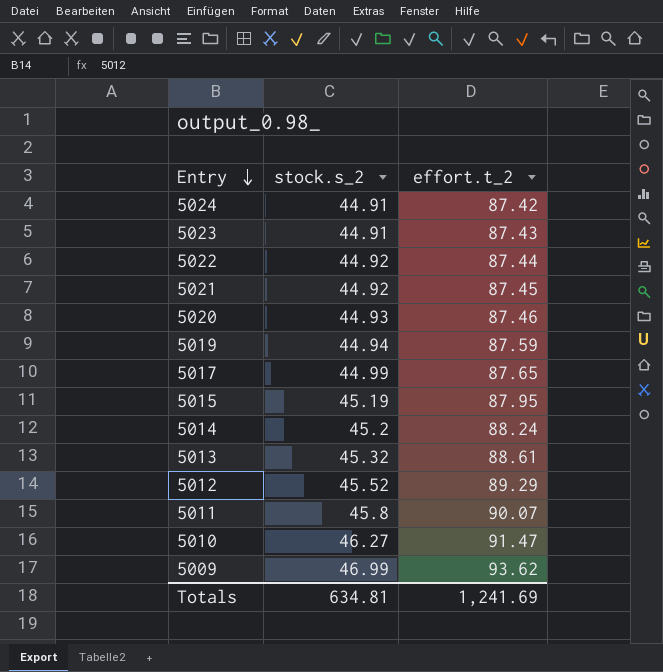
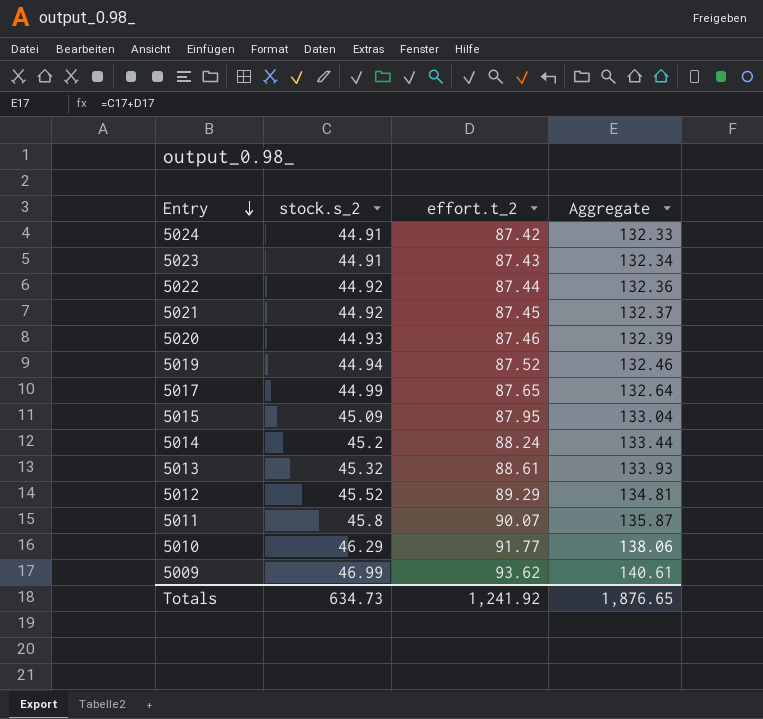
column Aggregate | formula: none -> [stock.s_2] + [effort.t_2]
5019 | effort.t_2: 87.59 -> 87.52
5015 | stock.s_2: 45.19 -> 45.09
5010 | stock.s_2: 46.27 -> 46.29
5010 | effort.t_2: 91.47 -> 91.77
Totals | stock.s_2: 634.81 -> 634.73
Totals | effort.t_2: 1,241.69 -> 1,241.92

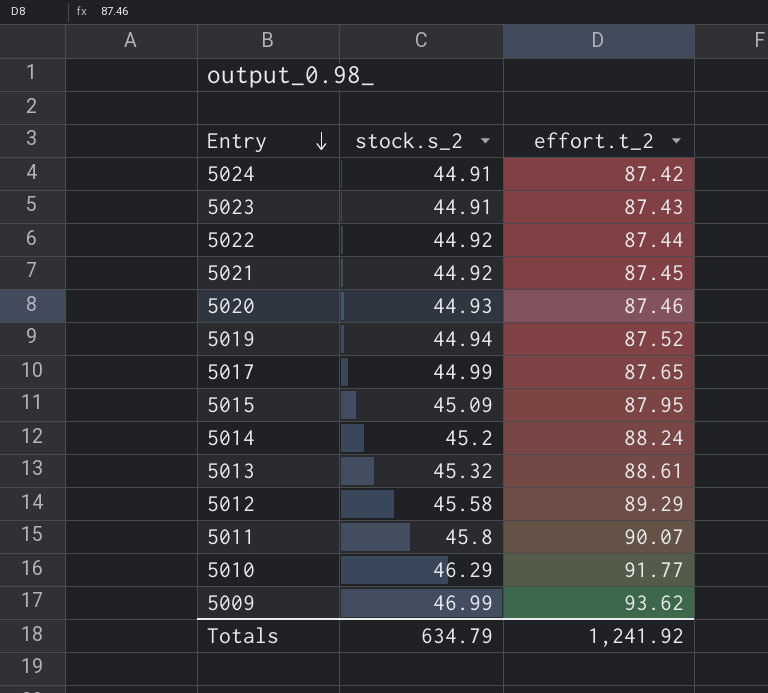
column Aggregate | formula: [stock.s_2] + [effort.t_2] -> none
5012 | stock.s_2: 45.52 -> 45.58
Totals | stock.s_2: 634.73 -> 634.79

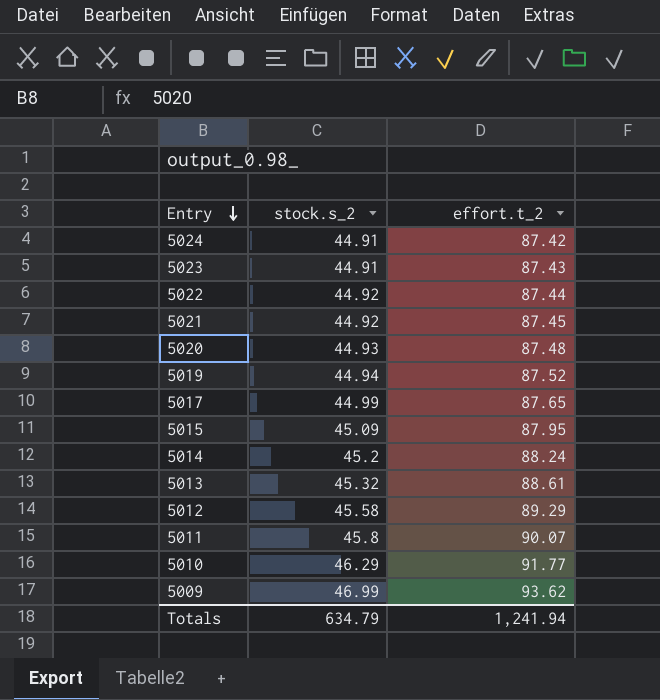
5020 | effort.t_2: 87.46 -> 87.48
Totals | effort.t_2: 1,241.92 -> 1,241.94

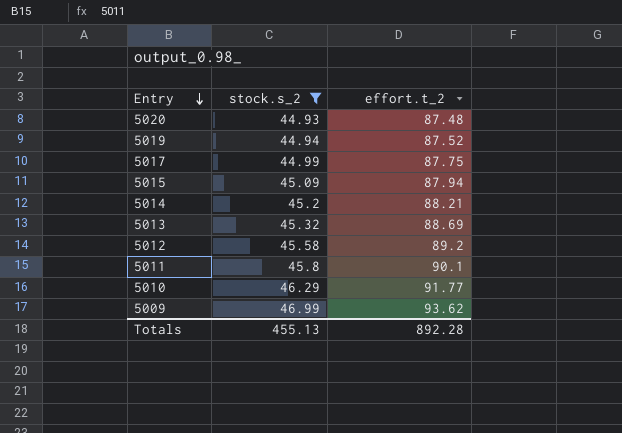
filter: none -> stock.s_2 >= 44.93
5017 | effort.t_2: 87.65 -> 87.75
5015 | effort.t_2: 87.95 -> 87.94
5014 | effort.t_2: 88.24 -> 88.21
5013 | effort.t_2: 88.61 -> 88.69
5012 | effort.t_2: 89.29 -> 89.2
5011 | effort.t_2: 90.07 -> 90.1
Totals | stock.s_2: 634.79 -> 455.13
Totals | effort.t_2: 1,241.94 -> 892.28

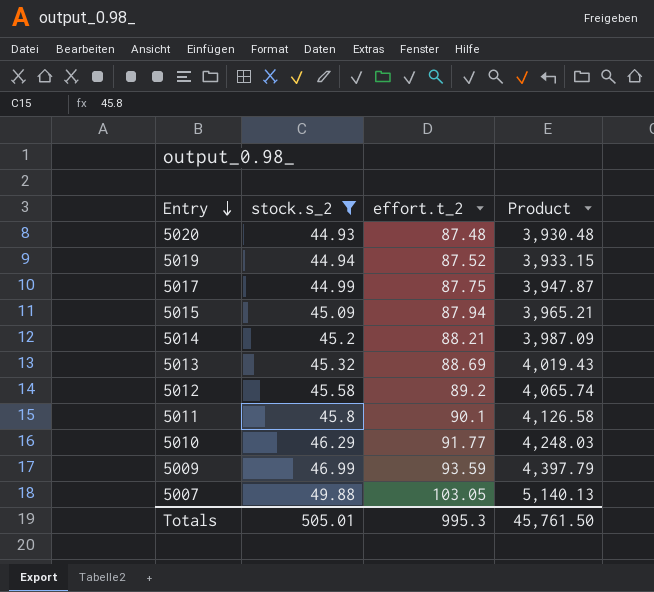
column Product | formula: none -> [stock.s_2] * [effort.t_2]
5009 | effort.t_2: 93.62 -> 93.59
row 5007: none -> 49.88 | 103.05 | 5,140.13
Totals | stock.s_2: 455.13 -> 505.01
Totals | effort.t_2: 892.28 -> 995.3

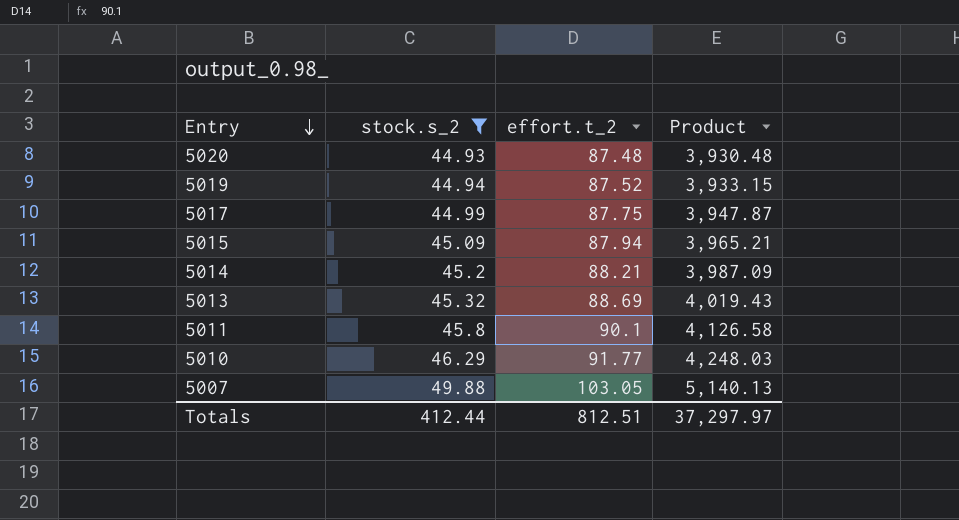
row 5012: 45.58 | 89.2 | 4,065.74 -> none
row 5009: 46.99 | 93.59 | 4,397.79 -> none
Totals | stock.s_2: 505.01 -> 412.44
Totals | effort.t_2: 995.3 -> 812.51
Totals | Product: 45,761.50 -> 37,297.97

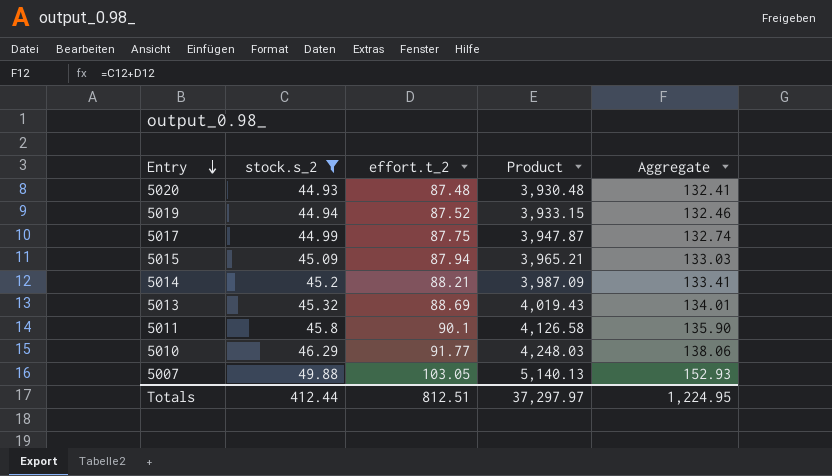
column Aggregate | formula: none -> [stock.s_2] + [effort.t_2]

